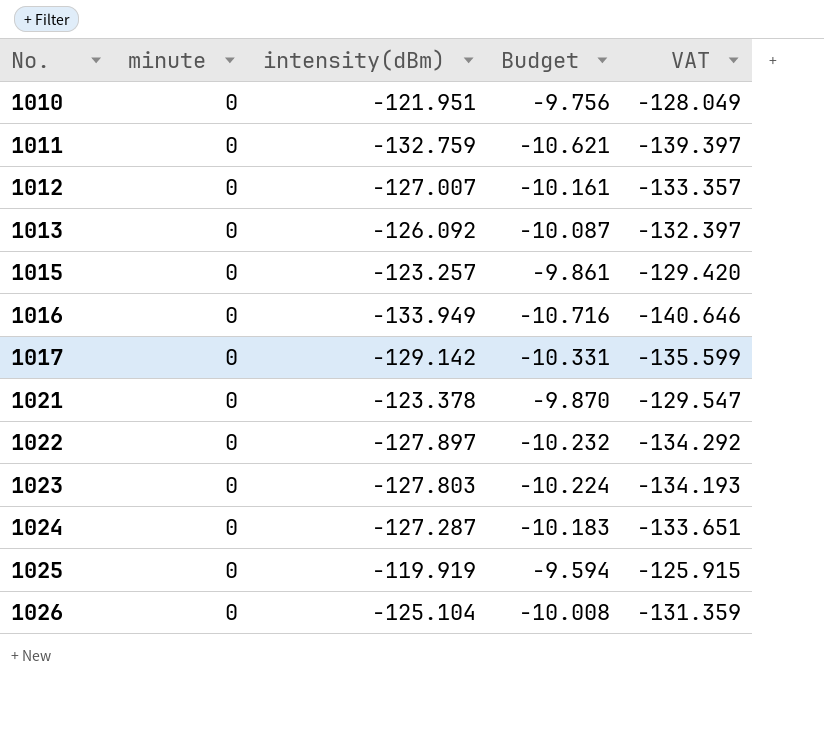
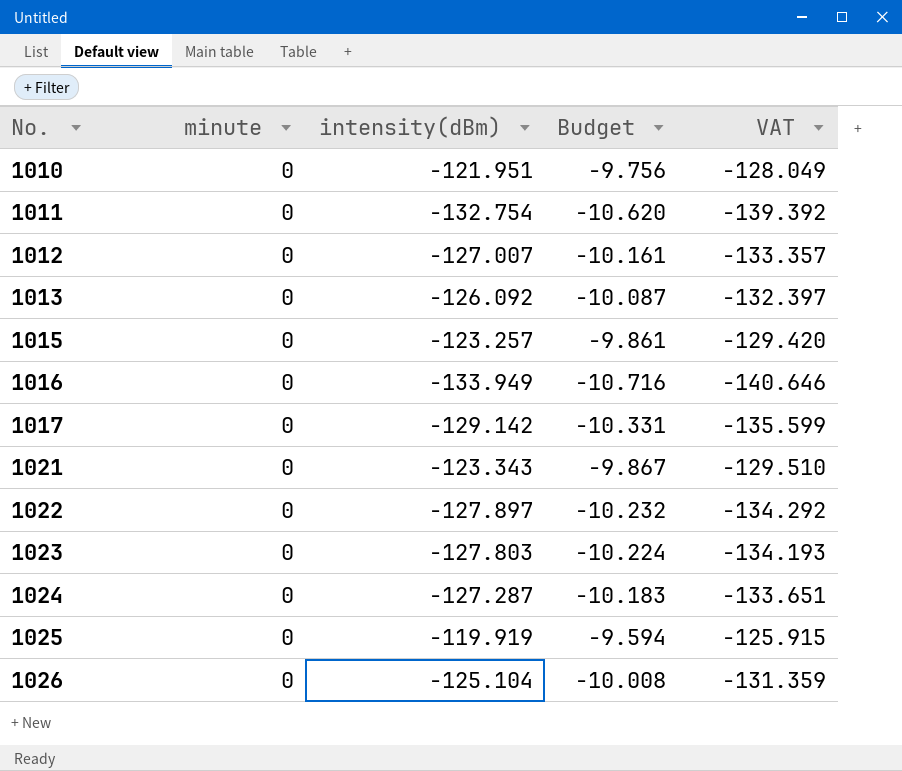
1011 | intensity(dBm): -132.759 -> -132.754
1011 | Budget: -10.621 -> -10.620
1011 | VAT: -139.397 -> -139.392
1021 | intensity(dBm): -123.378 -> -123.343
1021 | Budget: -9.870 -> -9.867
1021 | VAT: -129.547 -> -129.510

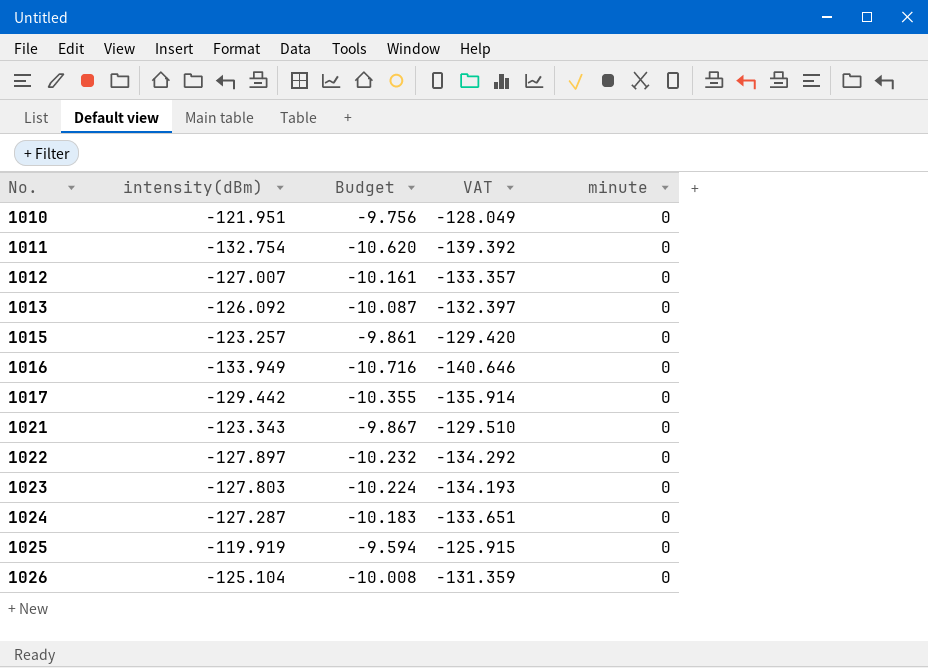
column minute | position: 2 -> 5
1017 | intensity(dBm): -129.142 -> -129.442
1017 | Budget: -10.331 -> -10.355
1017 | VAT: -135.599 -> -135.914

